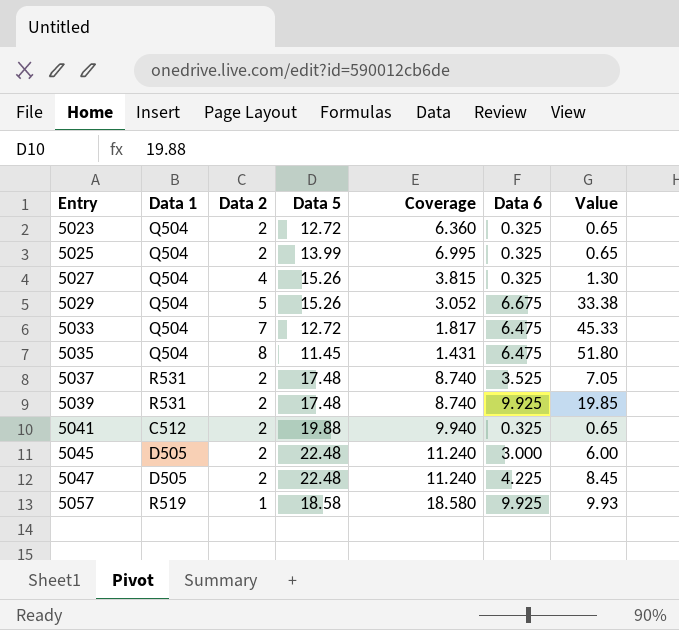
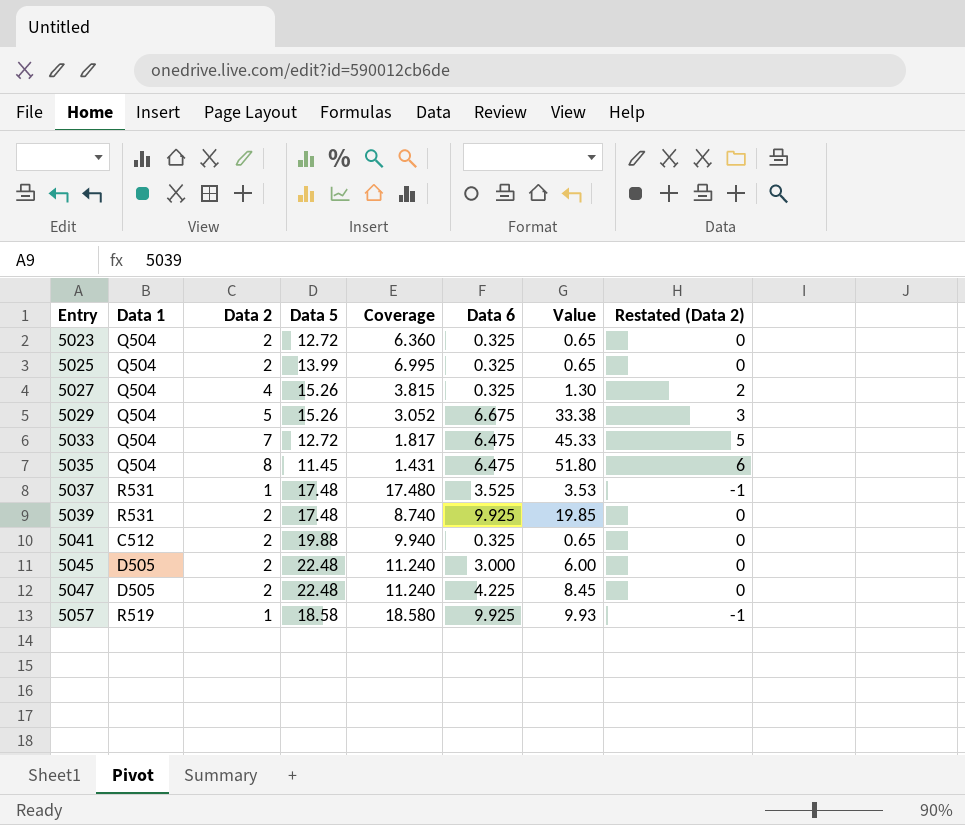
column Restated (Data 2) | formula: none -> [Data 2] - 2
5037 | Data 2: 2 -> 1
5037 | Coverage: 8.740 -> 17.480
5037 | Value: 7.05 -> 3.53

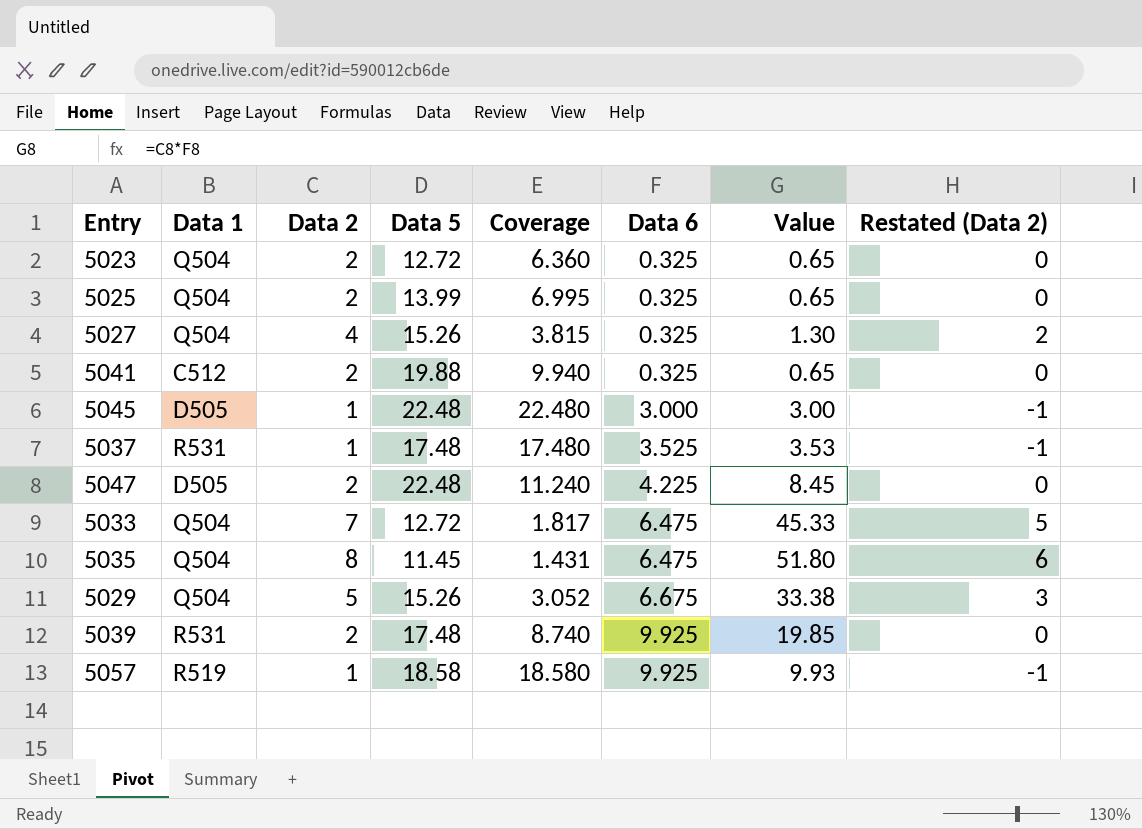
row order: Entry ascending -> Data 6 ascending
5045 | Data 2: 2 -> 1
5045 | Coverage: 11.240 -> 22.480
5045 | Value: 6.00 -> 3.00
5045 | Restated (Data 2): 0 -> -1

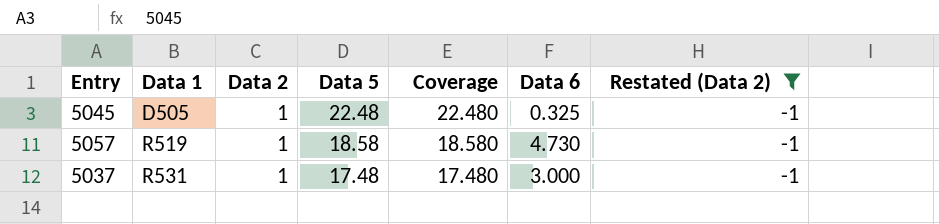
filter: none -> Restated (Data 2) = -1
row order: Data 6 ascending -> Data 1 ascending
column Value | formula: [Data 2] * [Data 6] -> none
5045 | Data 6: 3.000 -> 0.325
5057 | Data 6: 9.925 -> 4.730
5037 | Data 6: 3.525 -> 3.000

